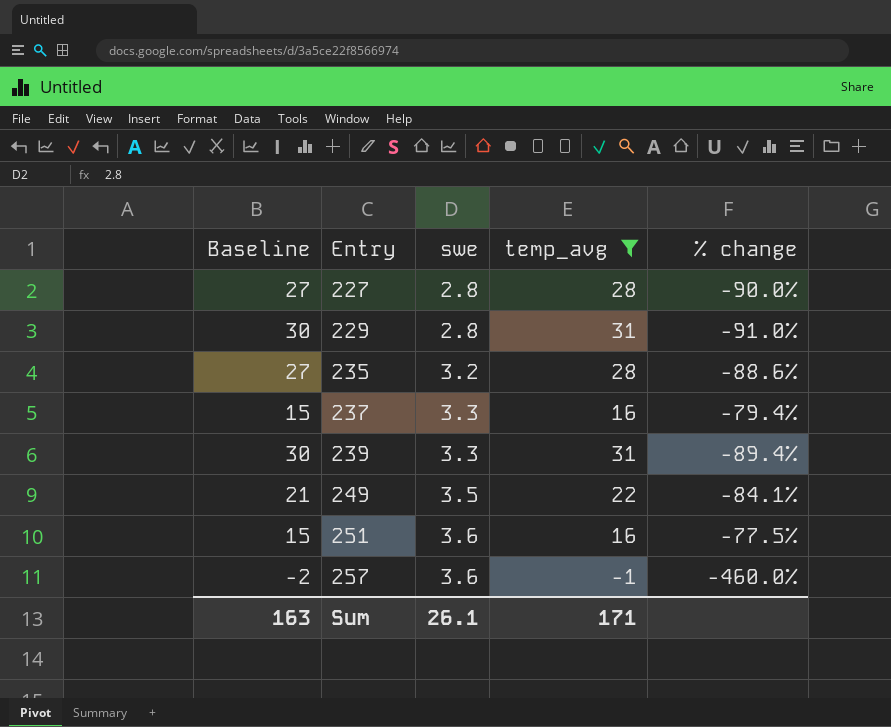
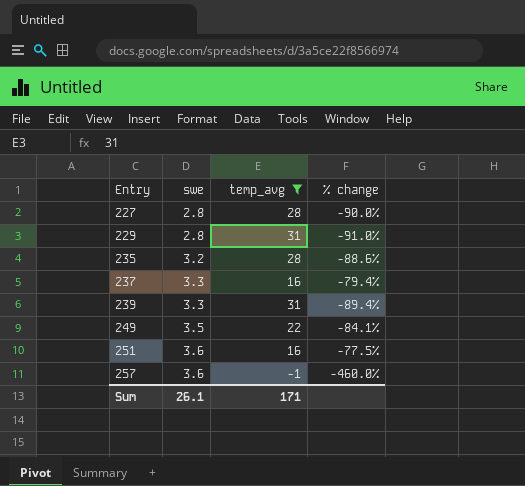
column Baseline | formula: [temp_avg] - 1 -> none

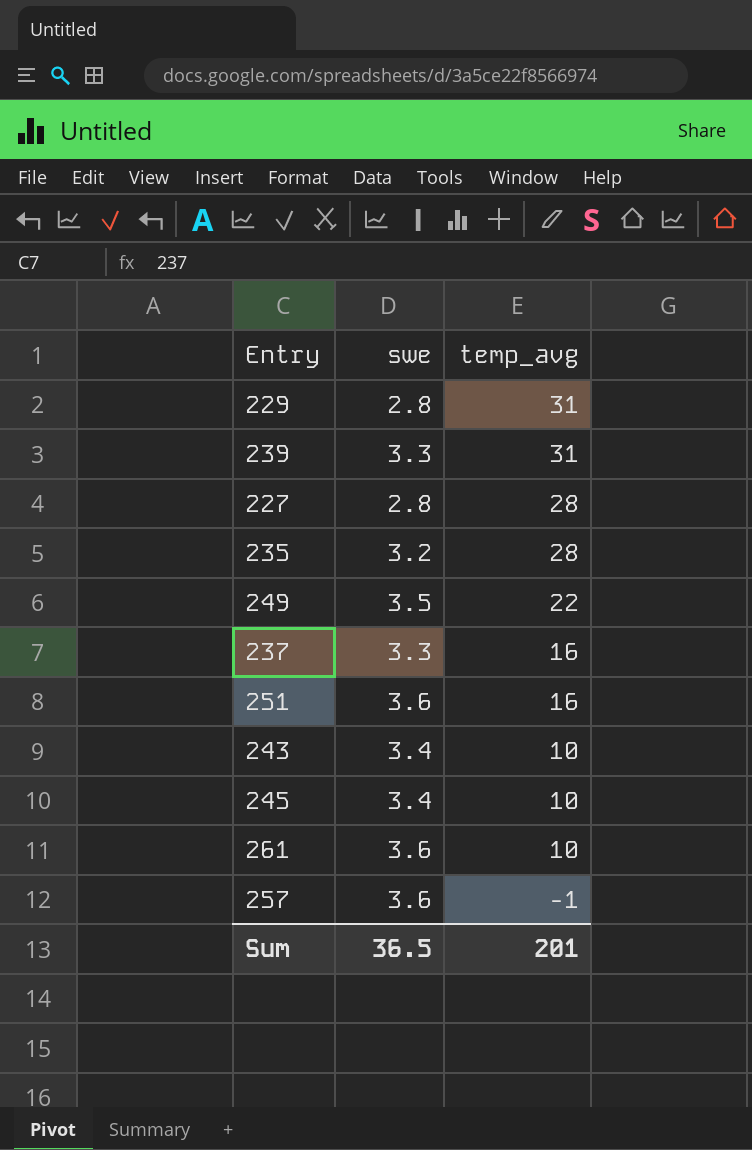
filter: temp_avg != 10 -> none
row order: Entry ascending -> temp_avg descending
column % change | formula: ([swe] - [temp_avg]) / [temp_avg] -> none
Sum | swe: 26.1 -> 36.5
Sum | temp_avg: 171 -> 201

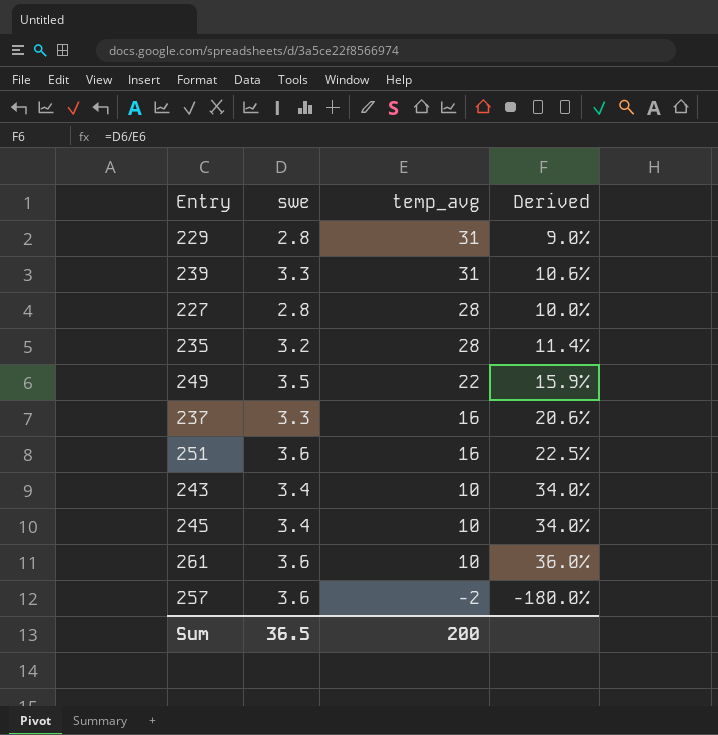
column Derived | formula: none -> [swe] / [temp_avg]
257 | temp_avg: -1 -> -2
Sum | temp_avg: 201 -> 200

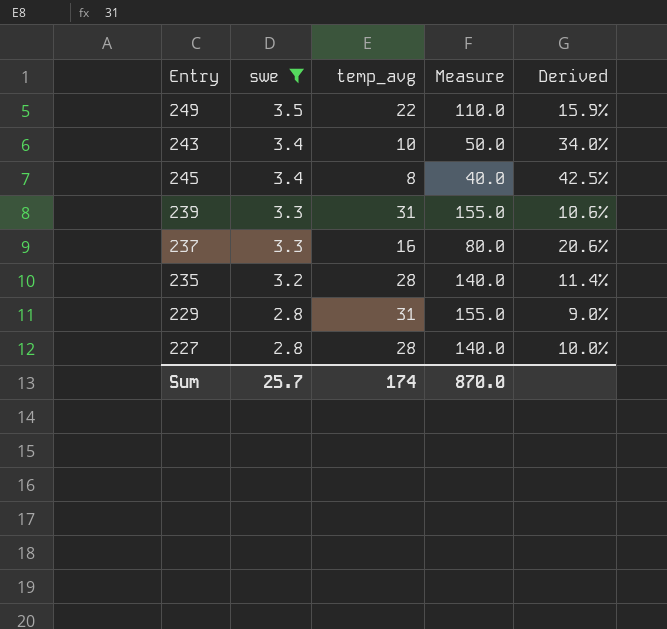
filter: none -> swe != 3.6
row order: temp_avg descending -> swe descending
column Measure | formula: none -> [temp_avg] * 5
245 | temp_avg: 10 -> 8
245 | Derived: 34.0% -> 42.5%
Sum | swe: 36.5 -> 25.7
Sum | temp_avg: 200 -> 174

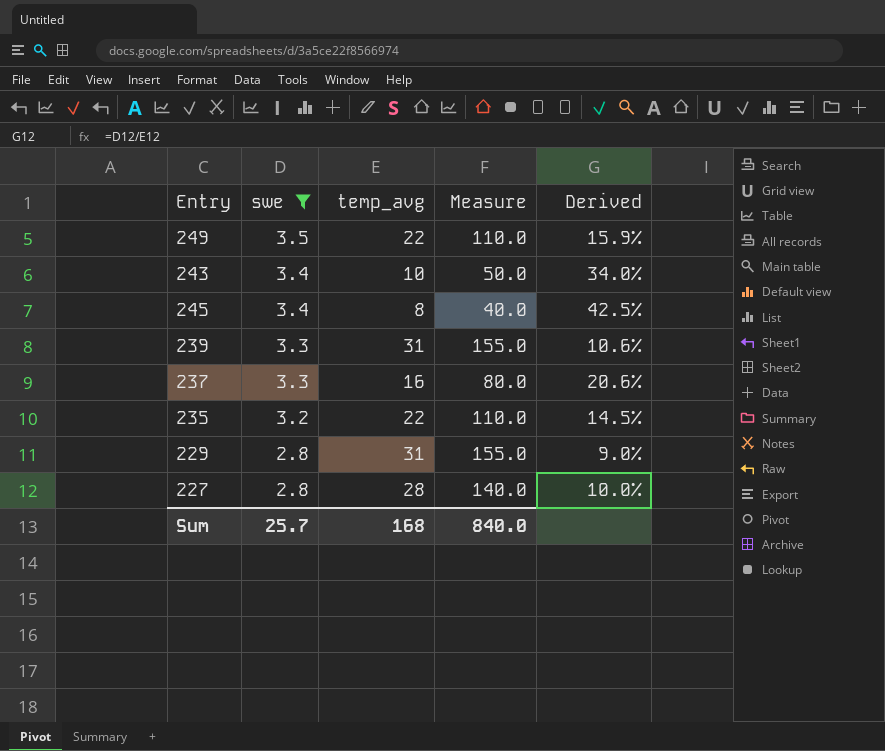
235 | temp_avg: 28 -> 22
235 | Measure: 140.0 -> 110.0
235 | Derived: 11.4% -> 14.5%
Sum | temp_avg: 174 -> 168
Sum | Measure: 870.0 -> 840.0

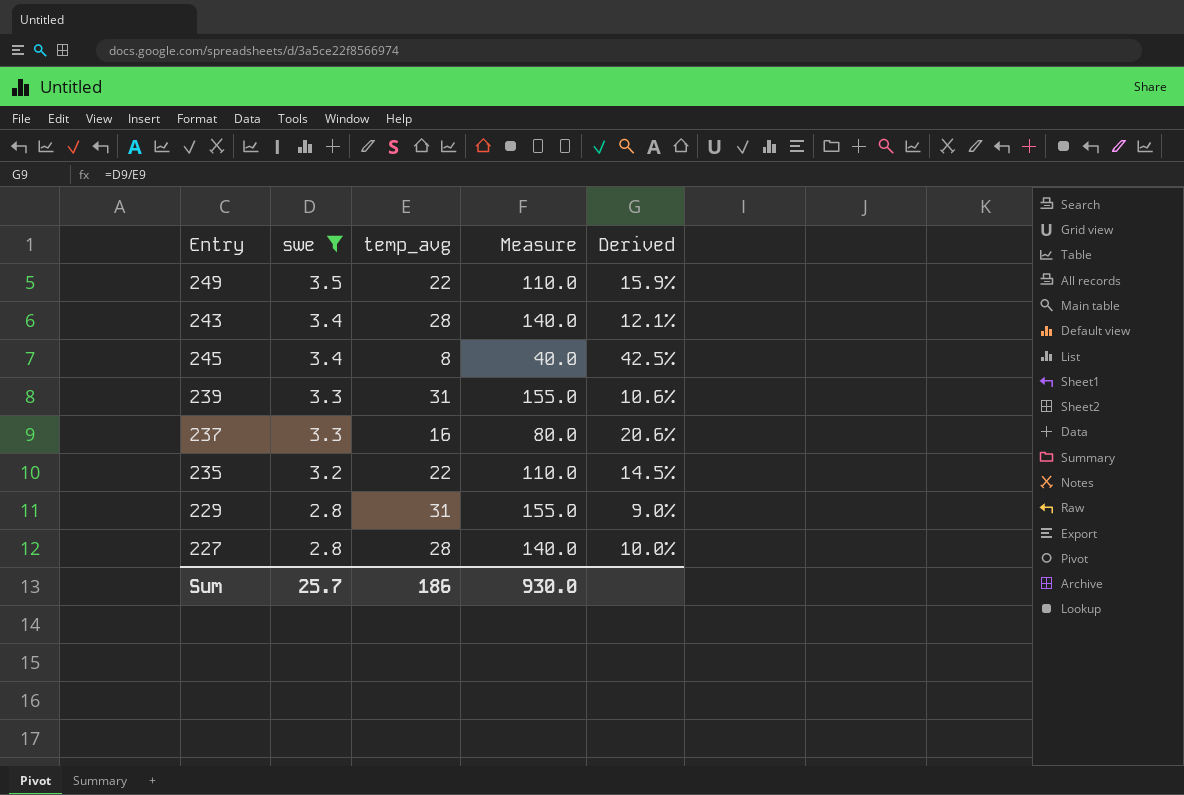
243 | temp_avg: 10 -> 28
243 | Measure: 50.0 -> 140.0
243 | Derived: 34.0% -> 12.1%
Sum | temp_avg: 168 -> 186
Sum | Measure: 840.0 -> 930.0

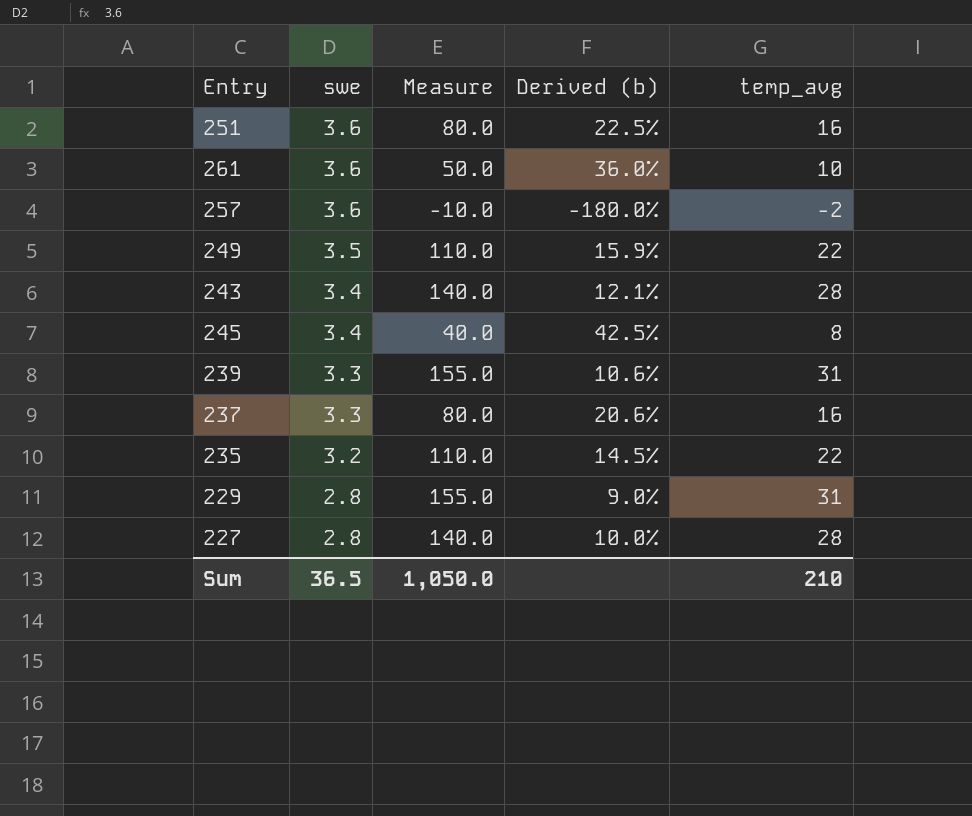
filter: swe != 3.6 -> none
column name: Derived -> Derived (b)
column temp_avg | position: 3 -> 5
Sum | swe: 25.7 -> 36.5
Sum | Measure: 930.0 -> 1,050.0
Sum | temp_avg: 186 -> 210

